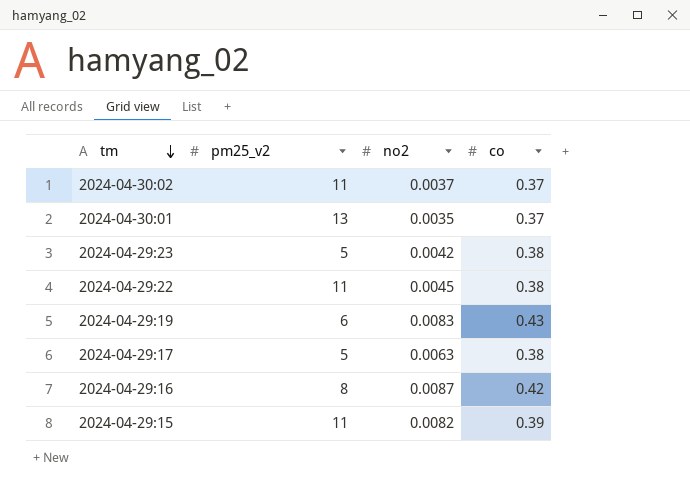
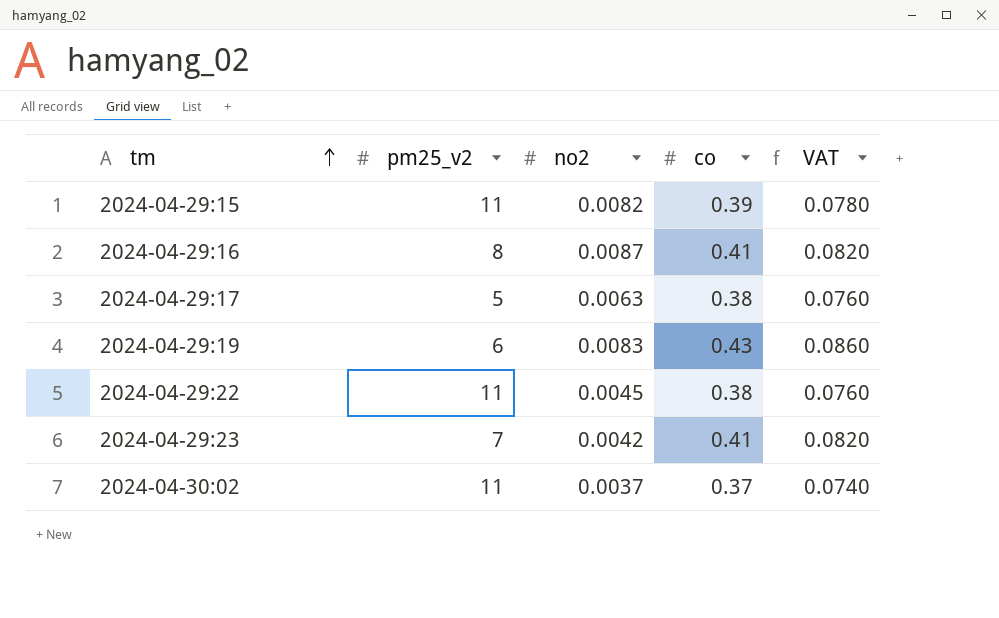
row order: tm descending -> tm ascending
column VAT | formula: none -> [co] * 0.2
row 2024-04-30:01: 13 | 0.0035 | 0.37 -> none
2024-04-29:16 | co: 0.42 -> 0.41
2024-04-29:23 | pm25_v2: 5 -> 7
2024-04-29:23 | co: 0.38 -> 0.41

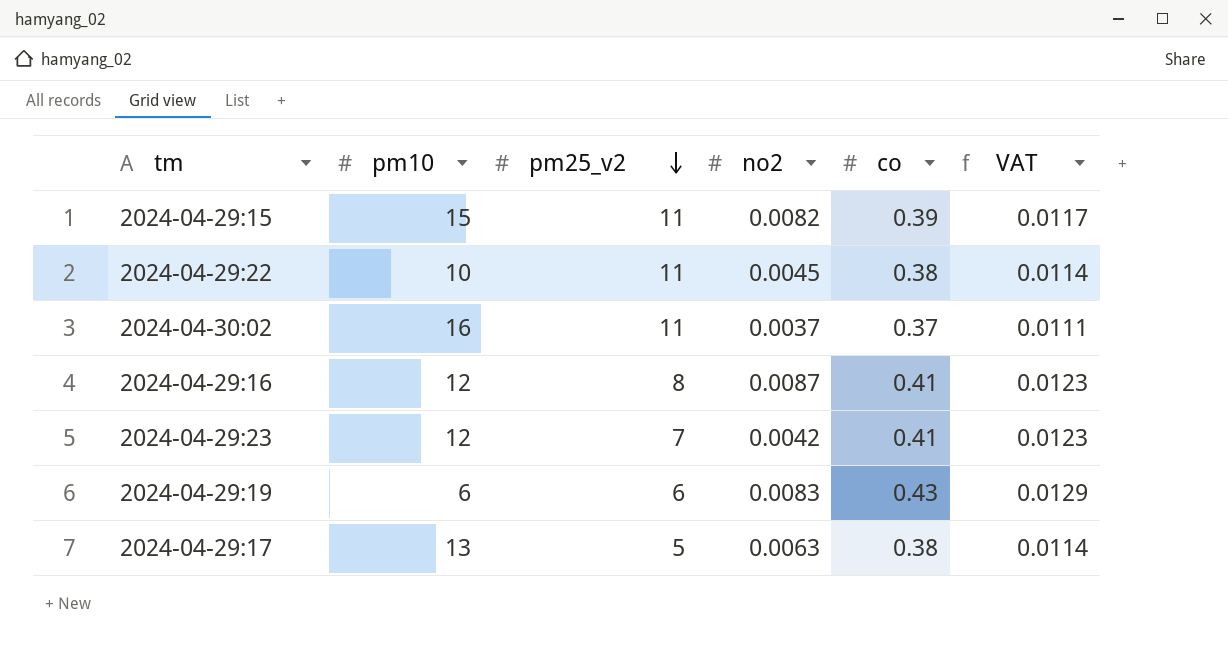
row order: tm ascending -> pm25_v2 descending
column pm10 | position: none -> 2
column VAT | formula: [co] * 0.2 -> [co] * 0.03

